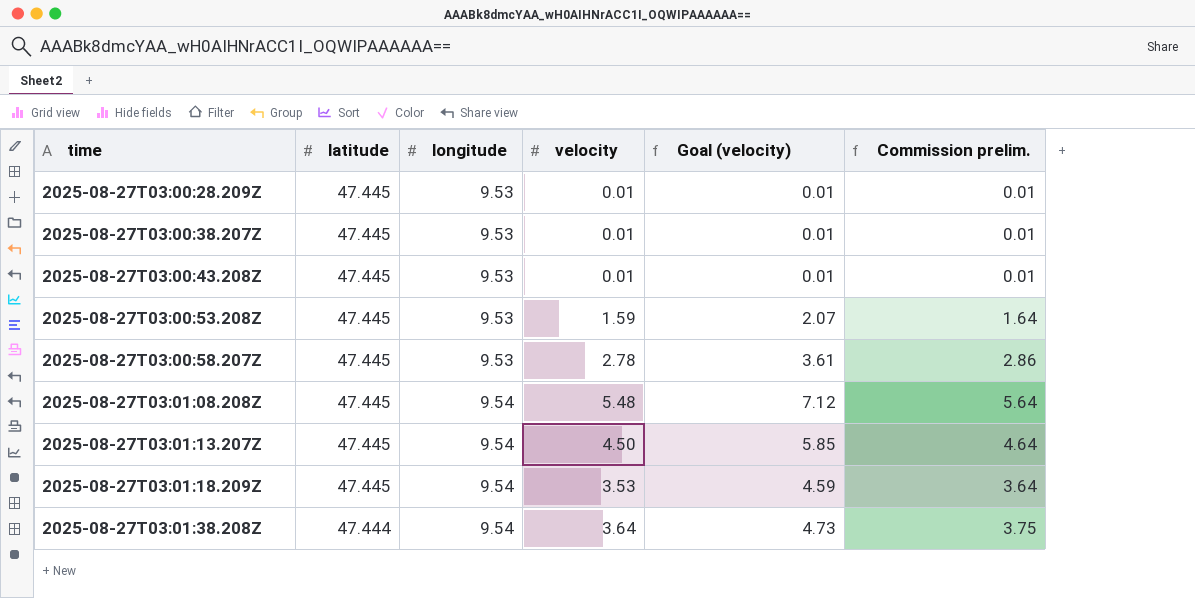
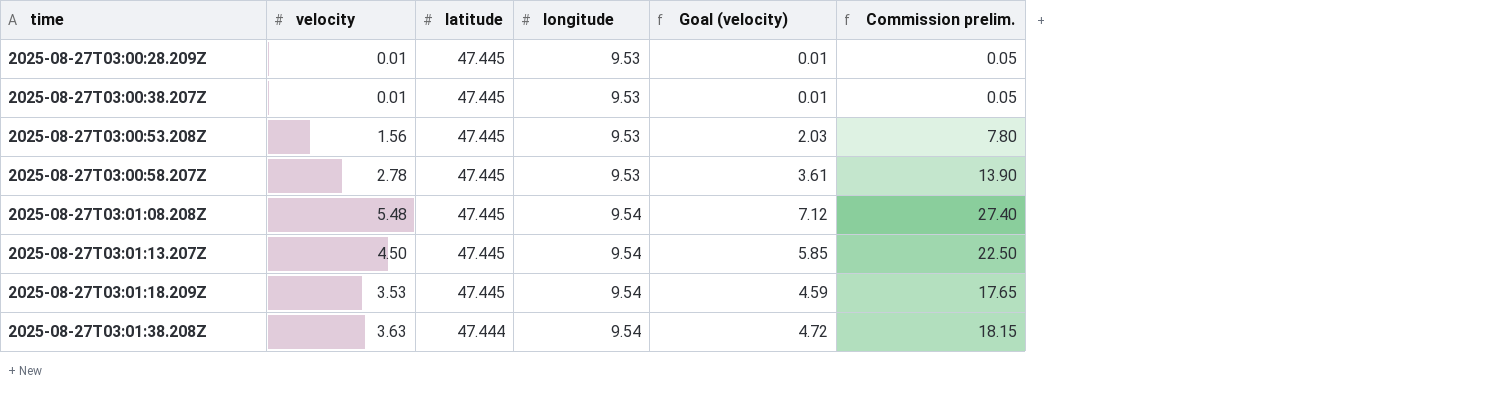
column velocity | position: 4 -> 2
column Commission prelim. | formula: [velocity] * 1.03 -> [velocity] * 5
row 2025-08-27T03:00:43.208Z: 47.445 | 9.53 | 0.01 | 0.01 | 0.01 -> none
2025-08-27T03:00:53.208Z | velocity: 1.59 -> 1.56
2025-08-27T03:00:53.208Z | Goal (velocity): 2.07 -> 2.03
2025-08-27T03:01:38.208Z | velocity: 3.64 -> 3.63
2025-08-27T03:01:38.208Z | Goal (velocity): 4.73 -> 4.72

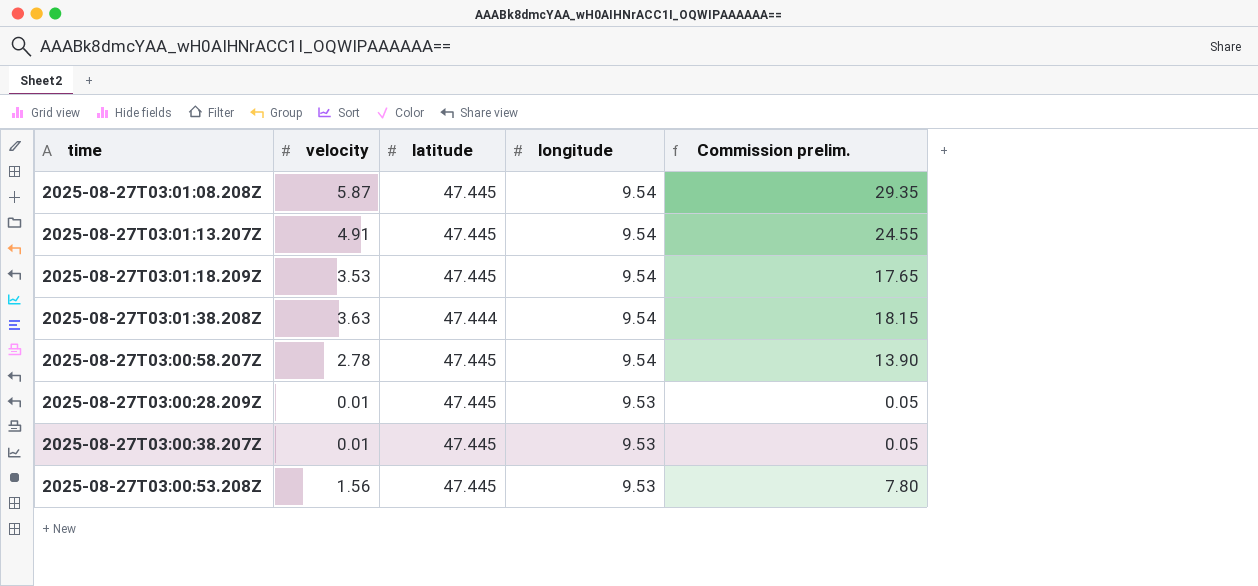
row order: time ascending -> longitude descending
column Goal (velocity) | formula: [velocity] * 1.3 -> none
2025-08-27T03:01:08.208Z | velocity: 5.48 -> 5.87
2025-08-27T03:01:08.208Z | Commission prelim.: 27.40 -> 29.35
2025-08-27T03:01:13.207Z | velocity: 4.50 -> 4.91
2025-08-27T03:01:13.207Z | Commission prelim.: 22.50 -> 24.55
2025-08-27T03:00:58.207Z | longitude: 9.53 -> 9.54

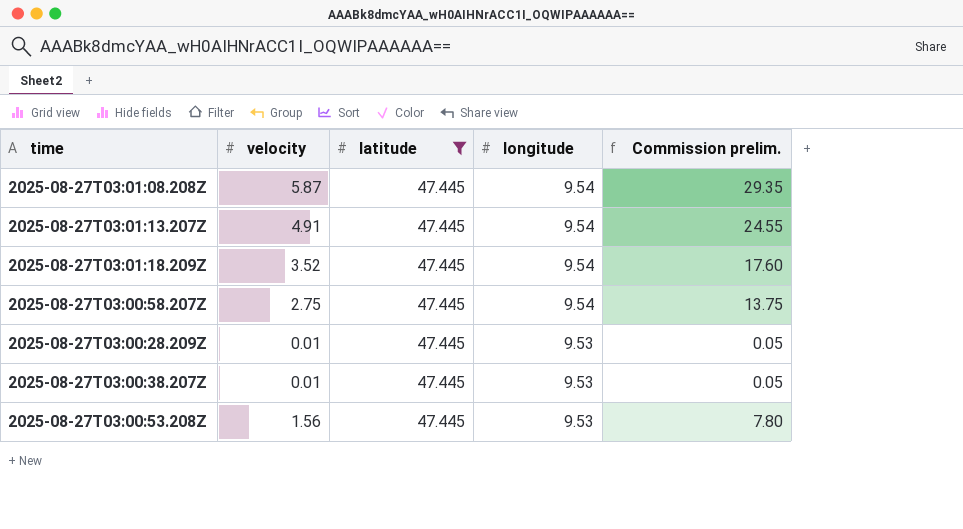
filter: none -> latitude = 47.445
2025-08-27T03:01:18.209Z | velocity: 3.53 -> 3.52
2025-08-27T03:01:18.209Z | Commission prelim.: 17.65 -> 17.60
2025-08-27T03:00:58.207Z | velocity: 2.78 -> 2.75
2025-08-27T03:00:58.207Z | Commission prelim.: 13.90 -> 13.75

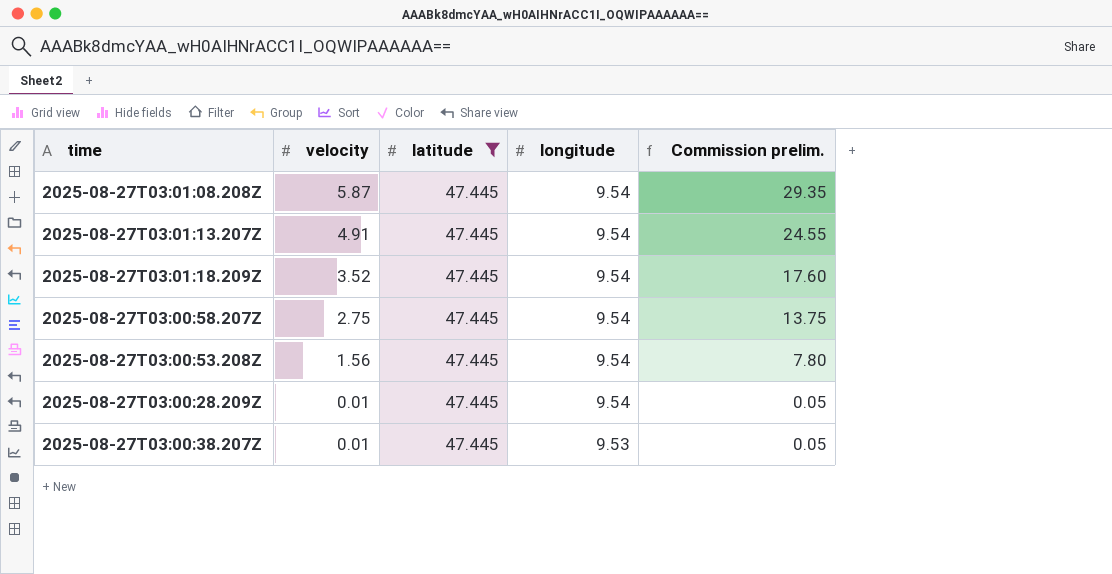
row order: longitude descending -> velocity descending
2025-08-27T03:00:53.208Z | longitude: 9.53 -> 9.54
2025-08-27T03:00:28.209Z | longitude: 9.53 -> 9.54

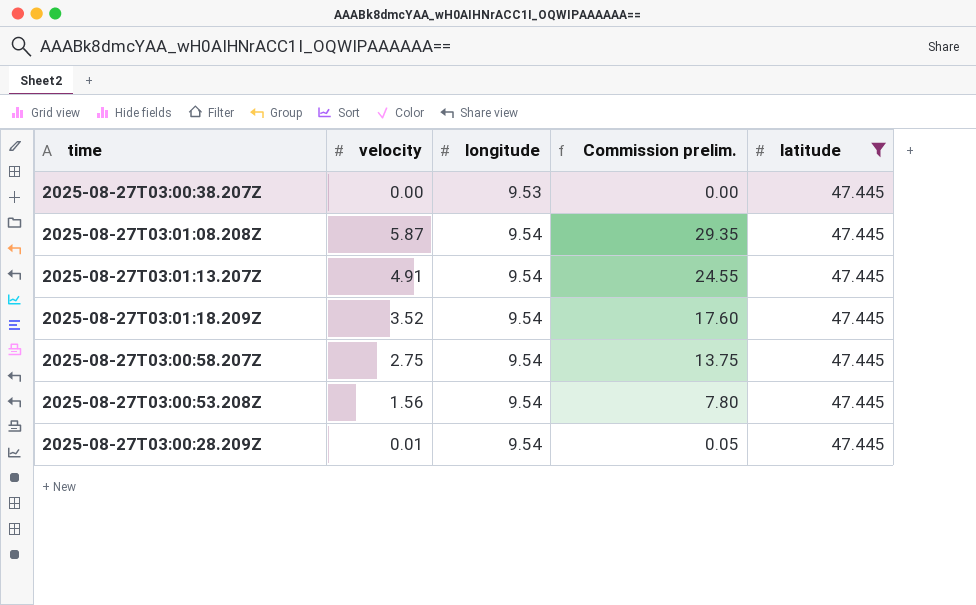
row order: velocity descending -> longitude ascending
column latitude | position: 3 -> 5
2025-08-27T03:00:38.207Z | velocity: 0.01 -> 0.00
2025-08-27T03:00:38.207Z | Commission prelim.: 0.05 -> 0.00

